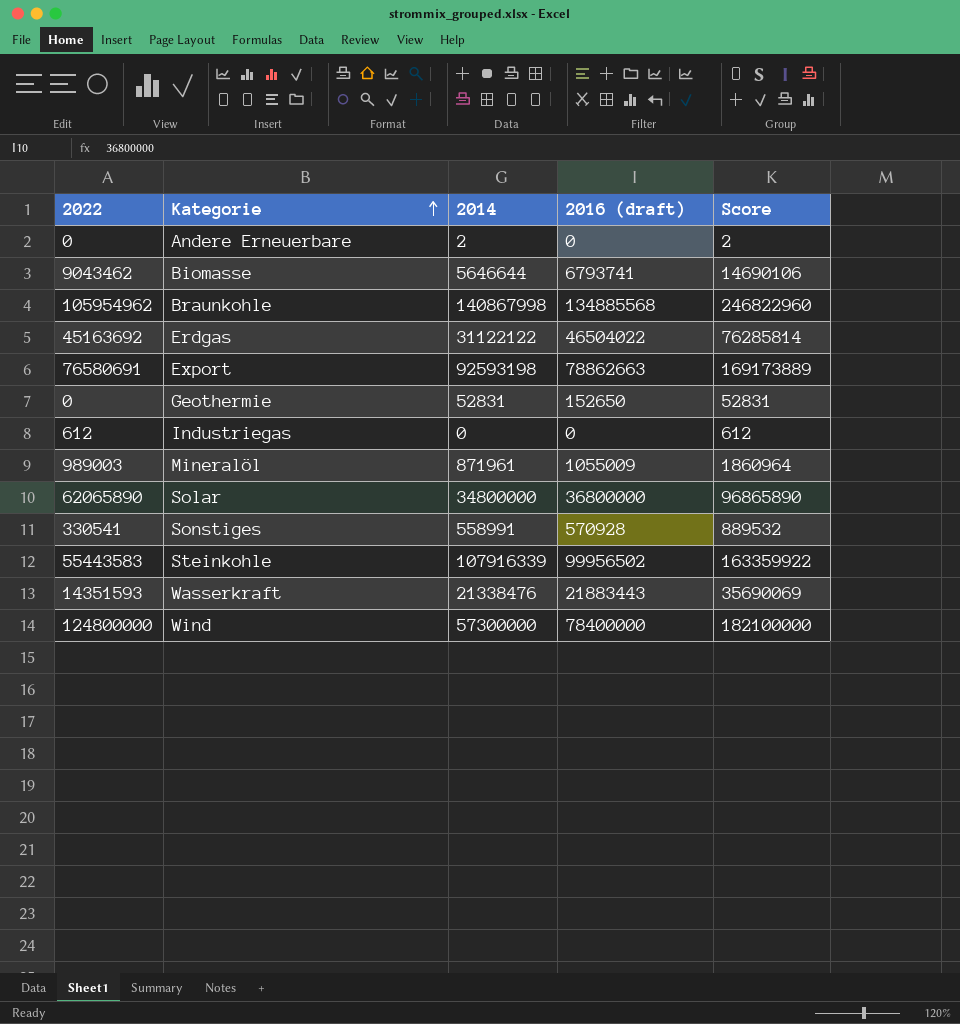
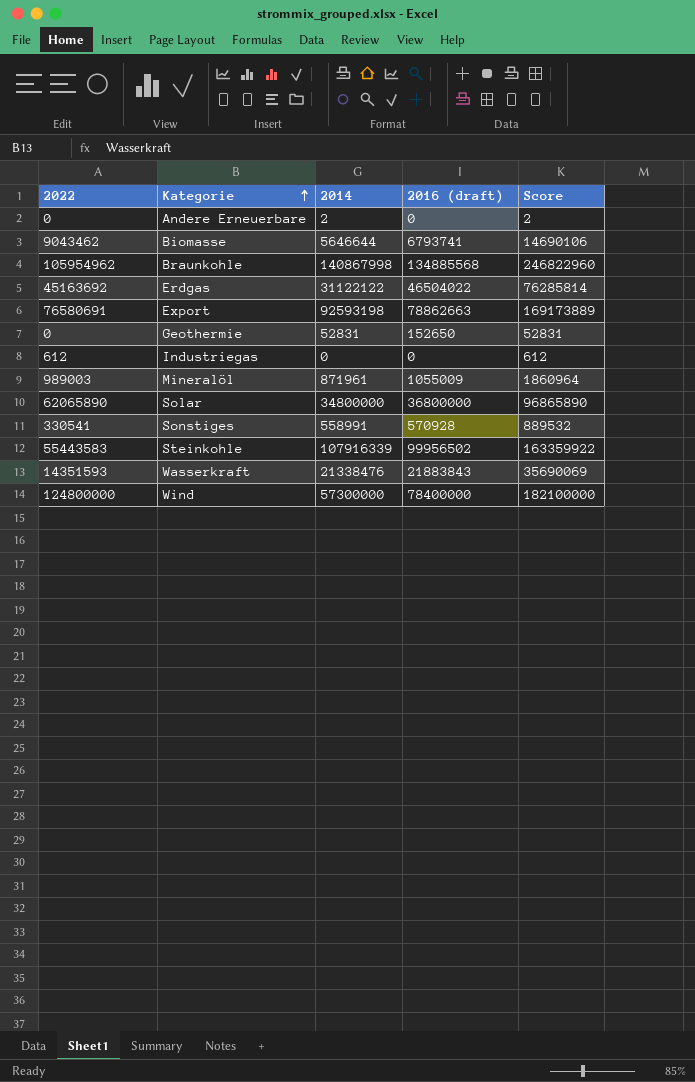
Wasserkraft | 2016 (draft): 21883443 -> 21883843

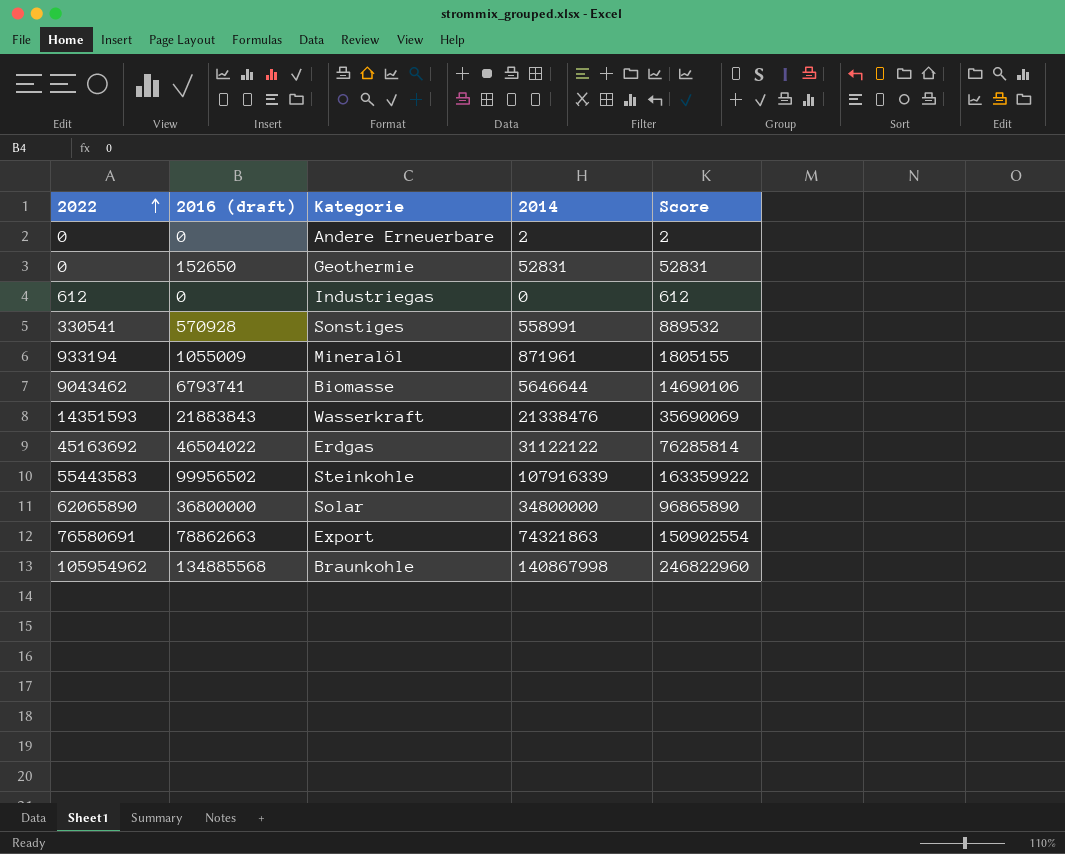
row order: Kategorie ascending -> 2022 ascending
column 2016 (draft) | position: 4 -> 2
row Wind: 124800000 | 57300000 | 78400000 | 182100000 -> none
Mineralöl | 2022: 989003 -> 933194
Mineralöl | Score: 1860964 -> 1805155
Export | 2014: 92593198 -> 74321863
Export | Score: 169173889 -> 150902554

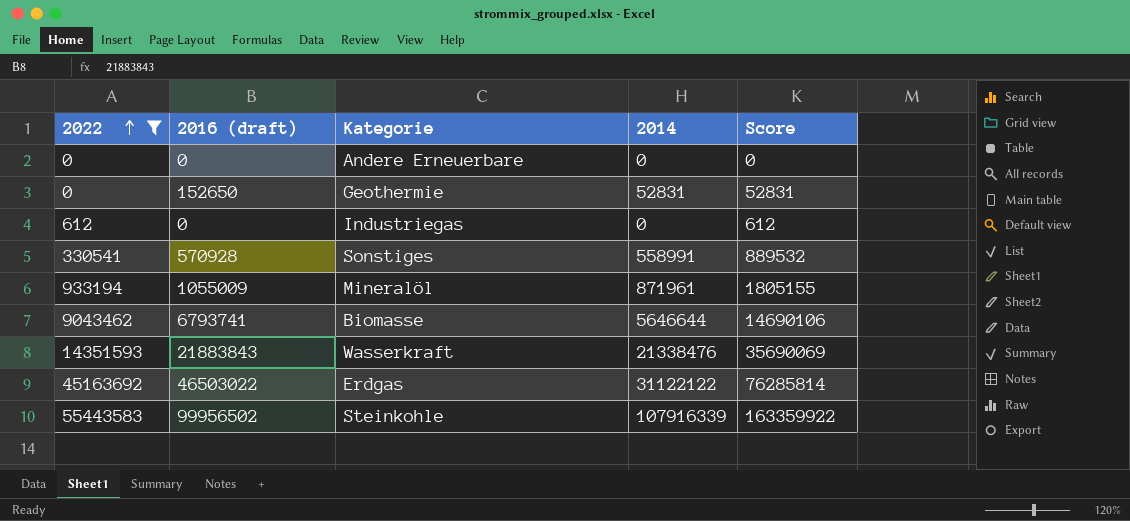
filter: none -> 2022 <= 55443583
Andere Erneuerbare | 2014: 2 -> 0
Andere Erneuerbare | Score: 2 -> 0
Erdgas | 2016 (draft): 46504022 -> 46503022

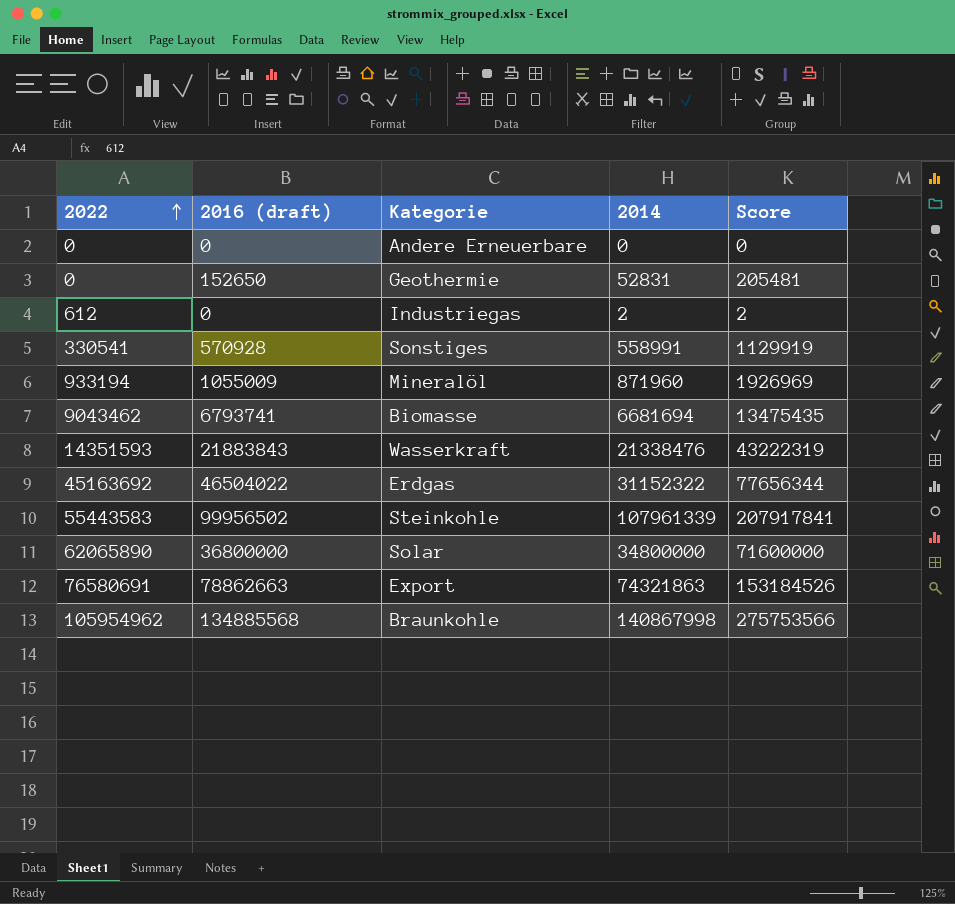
filter: 2022 <= 55443583 -> none
column Score | formula: [2022] + [2014] -> [2016 (draft)] + [2014]
Industriegas | 2014: 0 -> 2
Mineralöl | 2014: 871961 -> 871960
Biomasse | 2014: 5646644 -> 6681694
Erdgas | 2016 (draft): 46503022 -> 46504022
Erdgas | 2014: 31122122 -> 31152322
Steinkohle | 2014: 107916339 -> 107961339

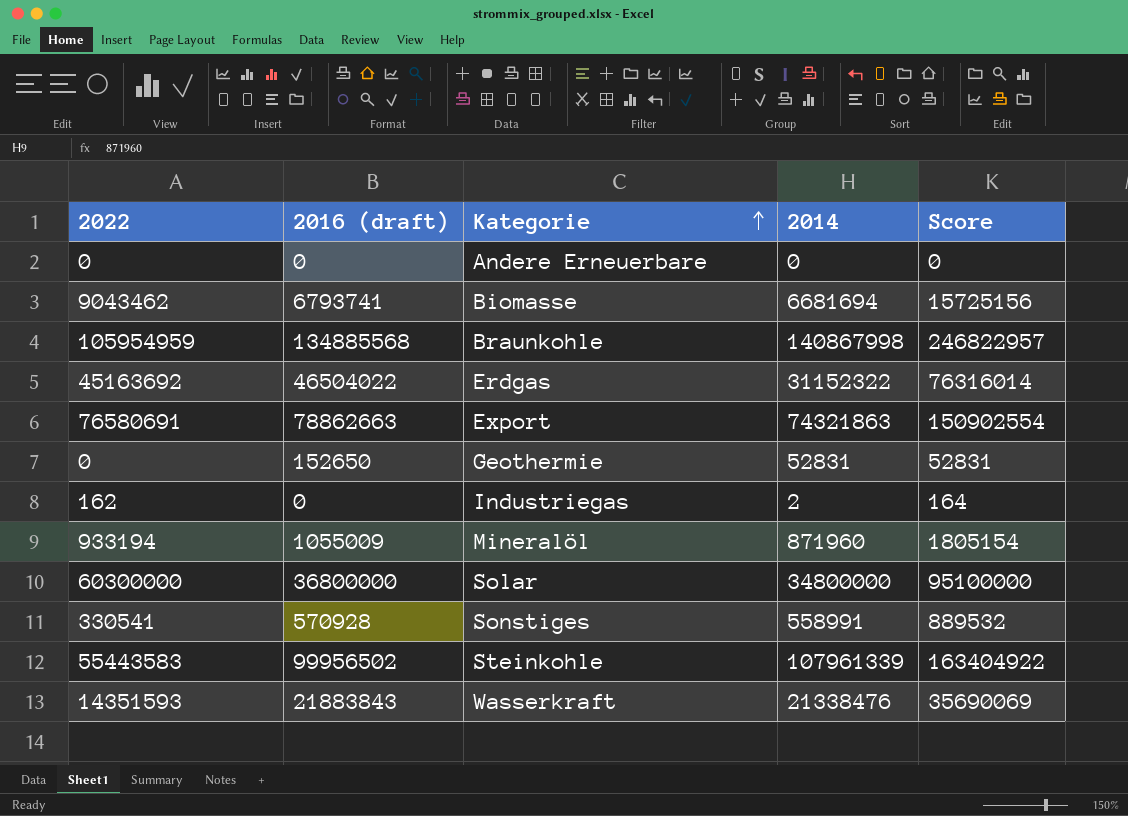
row order: 2022 ascending -> Kategorie ascending
column Score | formula: [2016 (draft)] + [2014] -> [2022] + [2014]
Braunkohle | 2022: 105954962 -> 105954959
Industriegas | 2022: 612 -> 162
Solar | 2022: 62065890 -> 60300000

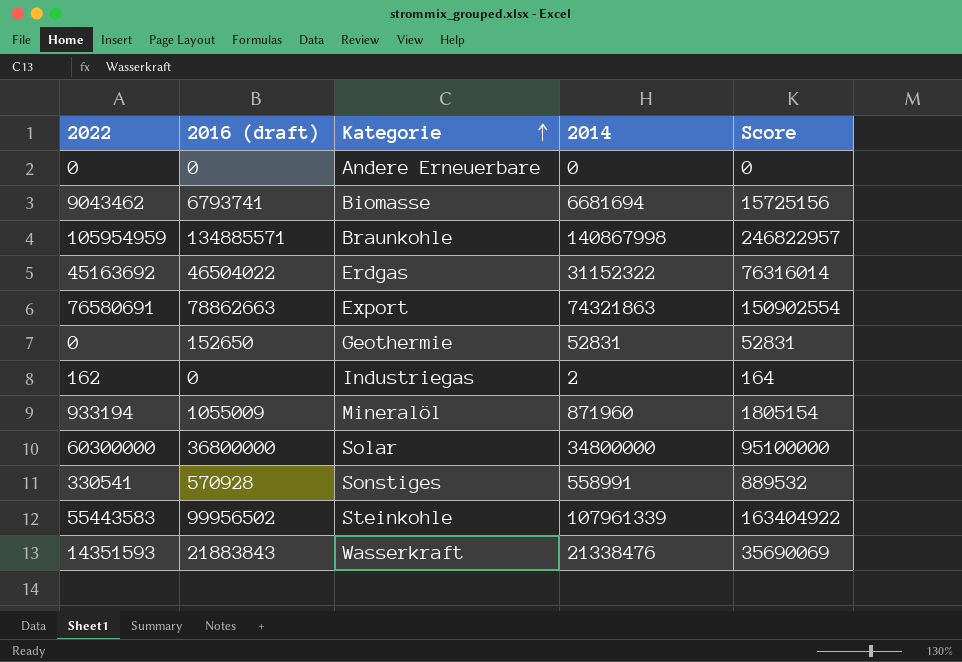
Braunkohle | 2016 (draft): 134885568 -> 134885571

